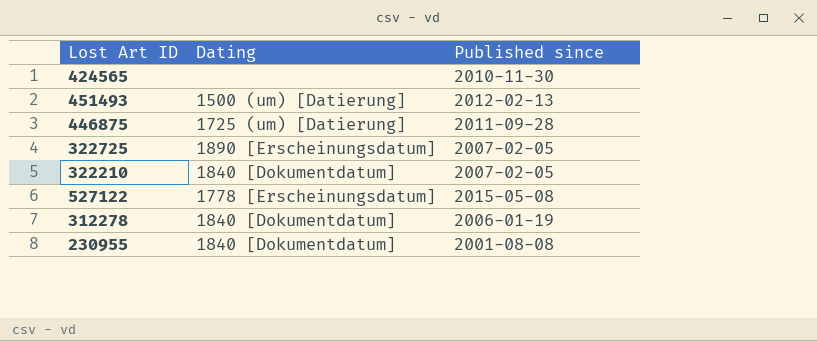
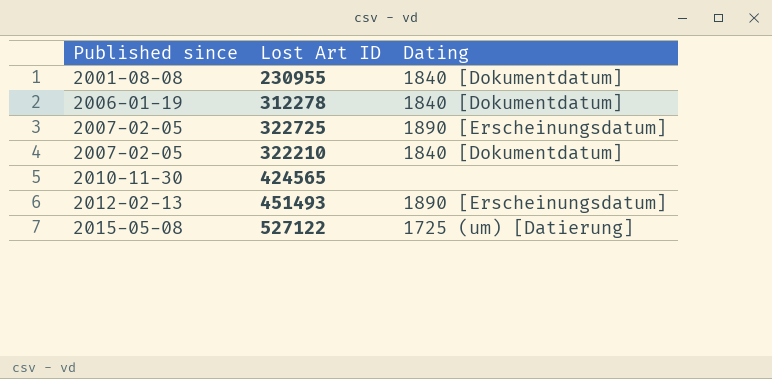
row order: none -> Published since ascending
column Published since | position: 3 -> 1
row 446875: 1725 (um) [Datierung] | 2011-09-28 -> none
451493 | Dating: 1500 (um) [Datierung] -> 1890 [Erscheinungsdatum]
527122 | Dating: 1778 [Erscheinungsdatum] -> 1725 (um) [Datierung]

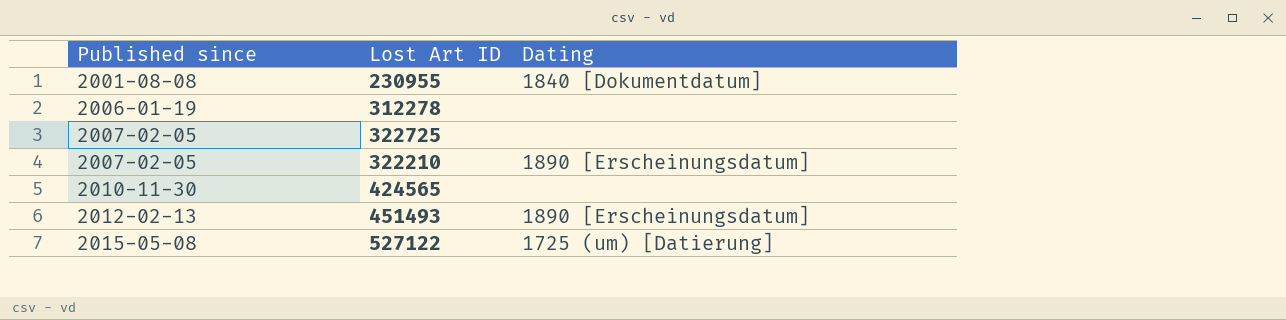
312278 | Dating: 1840 [Dokumentdatum] -> none
322725 | Dating: 1890 [Erscheinungsdatum] -> none
322210 | Dating: 1840 [Dokumentdatum] -> 1890 [Erscheinungsdatum]

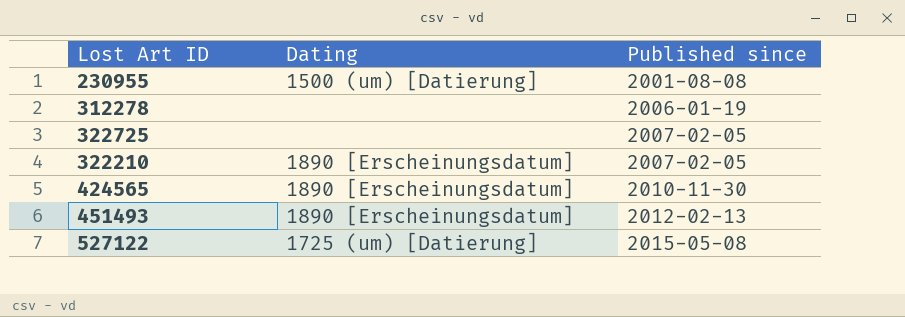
column Published since | position: 1 -> 3
230955 | Dating: 1840 [Dokumentdatum] -> 1500 (um) [Datierung]
424565 | Dating: none -> 1890 [Erscheinungsdatum]

